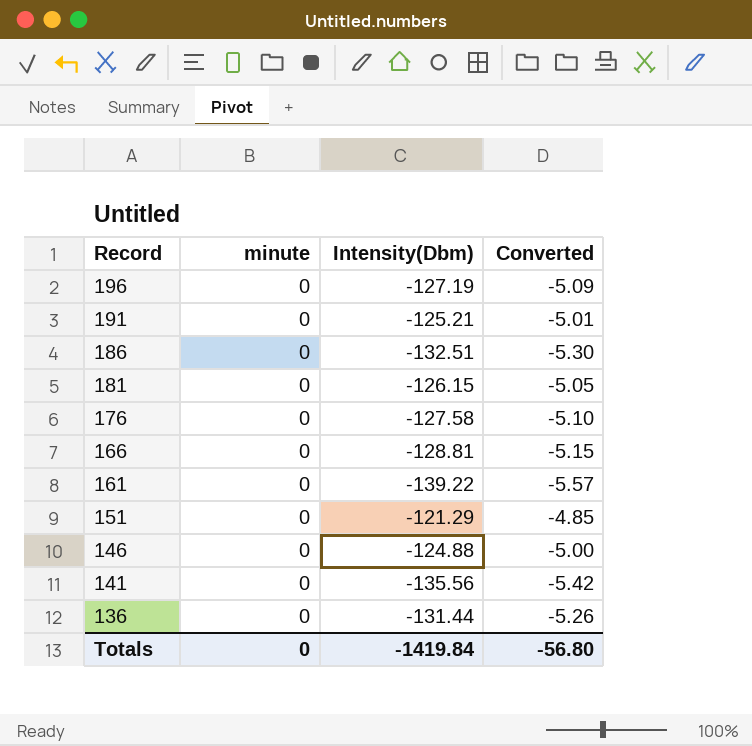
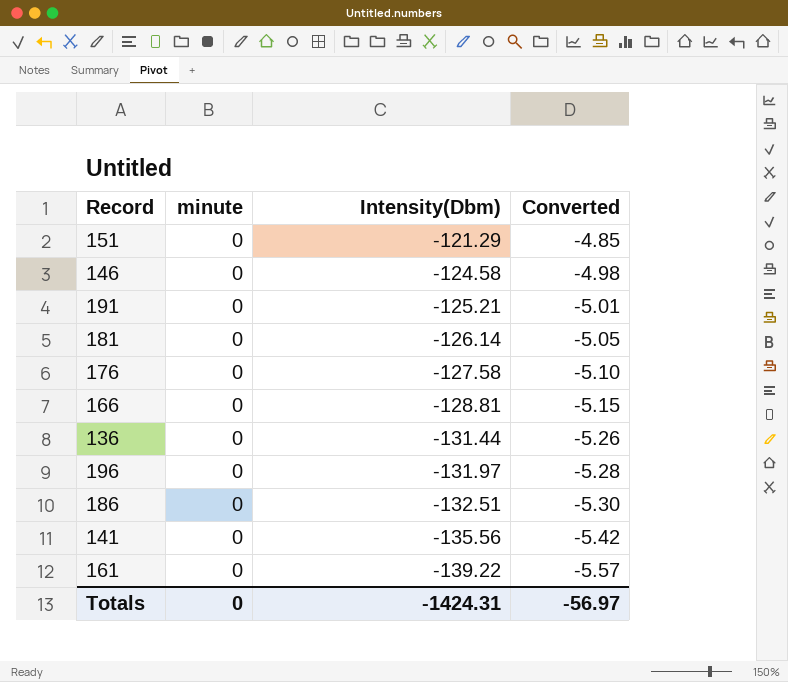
row order: Record descending -> Intensity(Dbm) descending
146 | Intensity(Dbm): -124.88 -> -124.58
146 | Converted: -5.00 -> -4.98
181 | Intensity(Dbm): -126.15 -> -126.14
196 | Intensity(Dbm): -127.19 -> -131.97
196 | Converted: -5.09 -> -5.28
Totals | Intensity(Dbm): -1419.84 -> -1424.31
Totals | Converted: -56.80 -> -56.97

